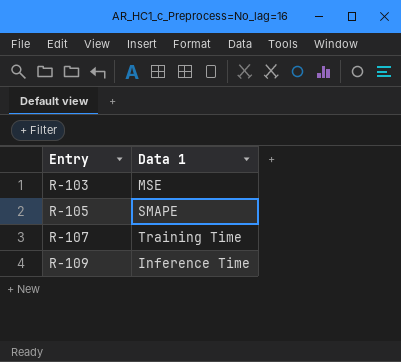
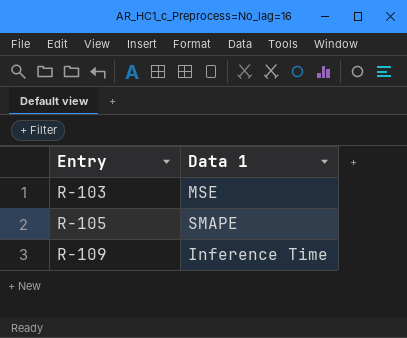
row R-107: Training Time -> none

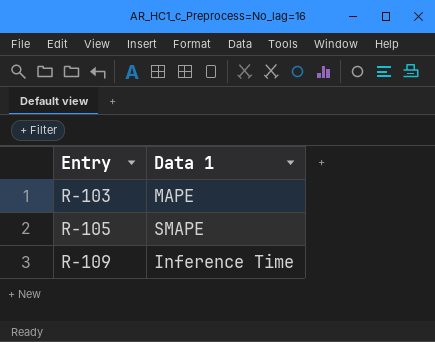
R-103 | Data 1: MSE -> MAPE

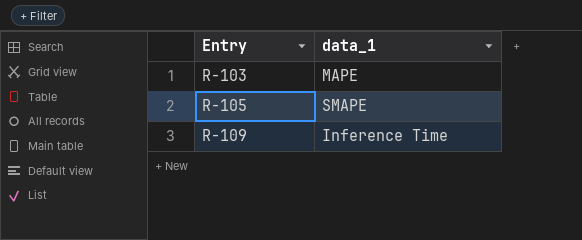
column name: Data 1 -> data_1

